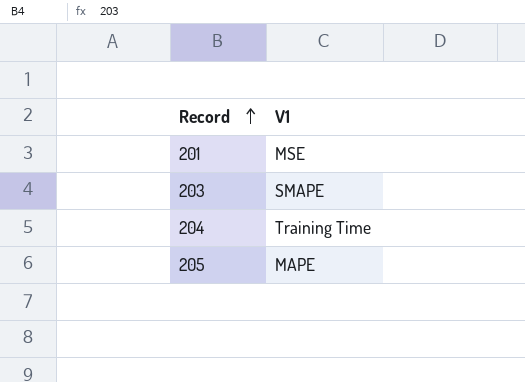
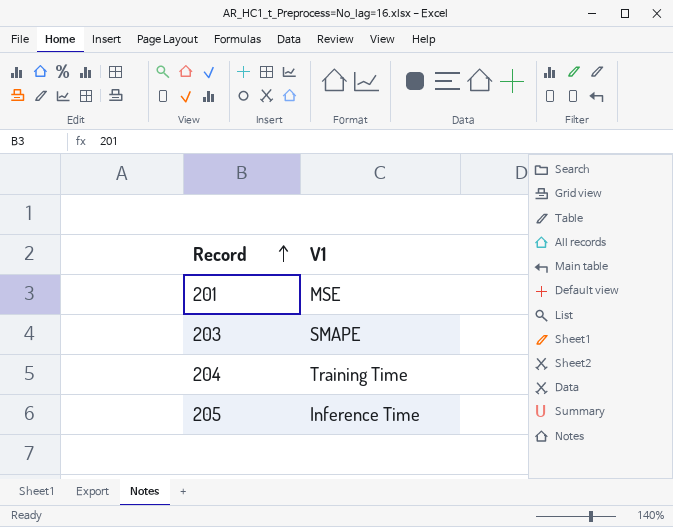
205 | V1: MAPE -> Inference Time

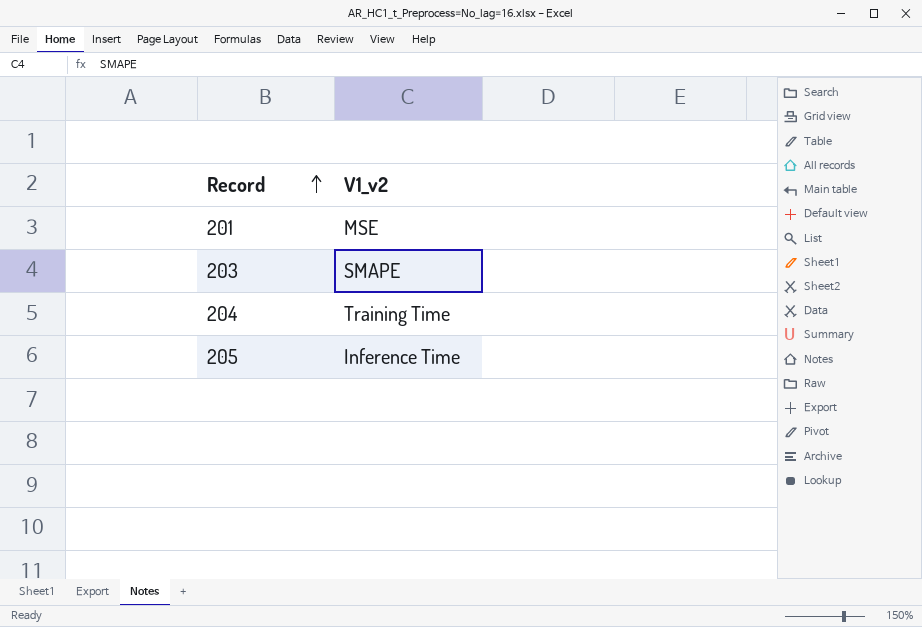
column name: V1 -> V1_v2

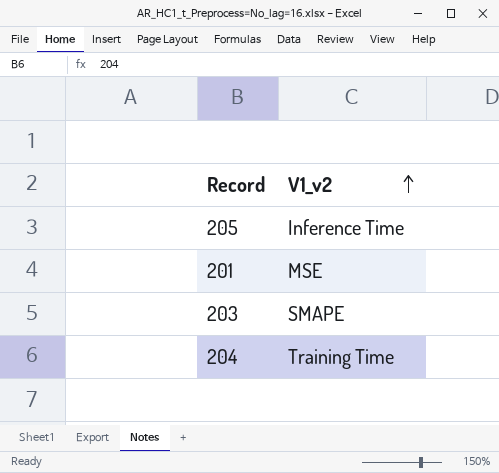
row order: Record ascending -> V1_v2 ascending

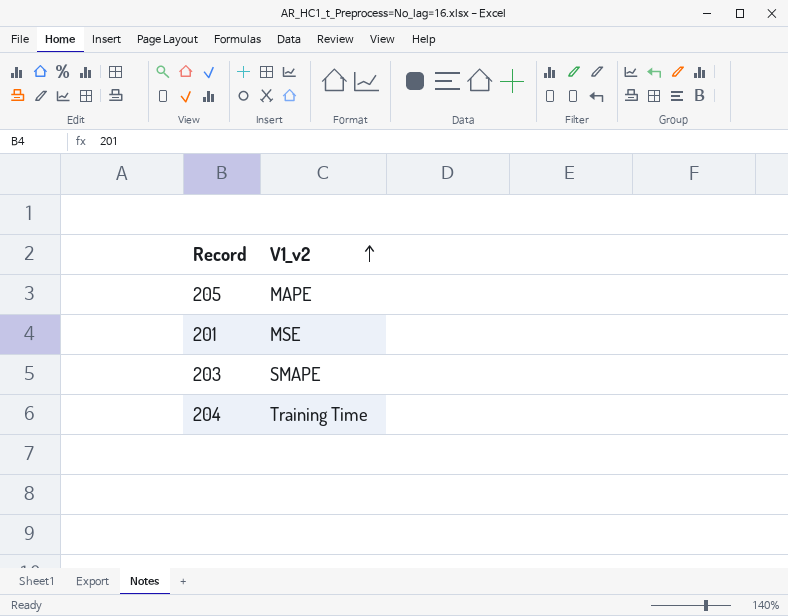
205 | V1_v2: Inference Time -> MAPE

